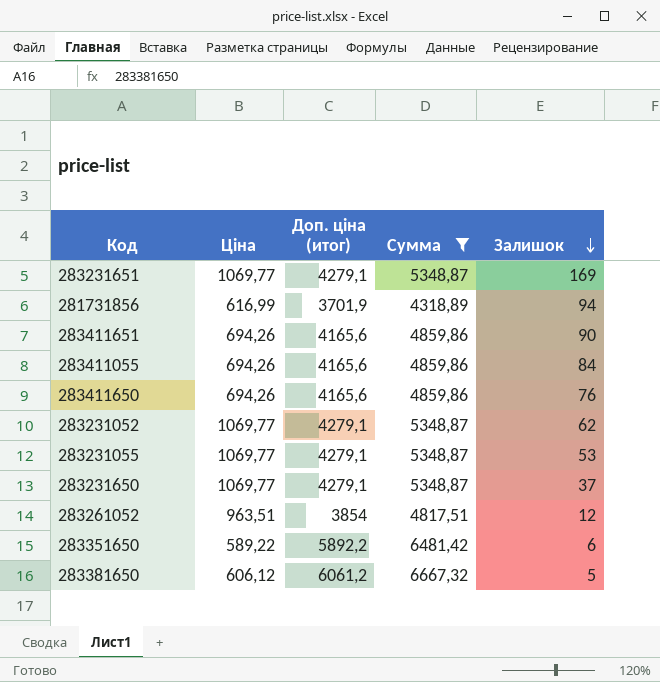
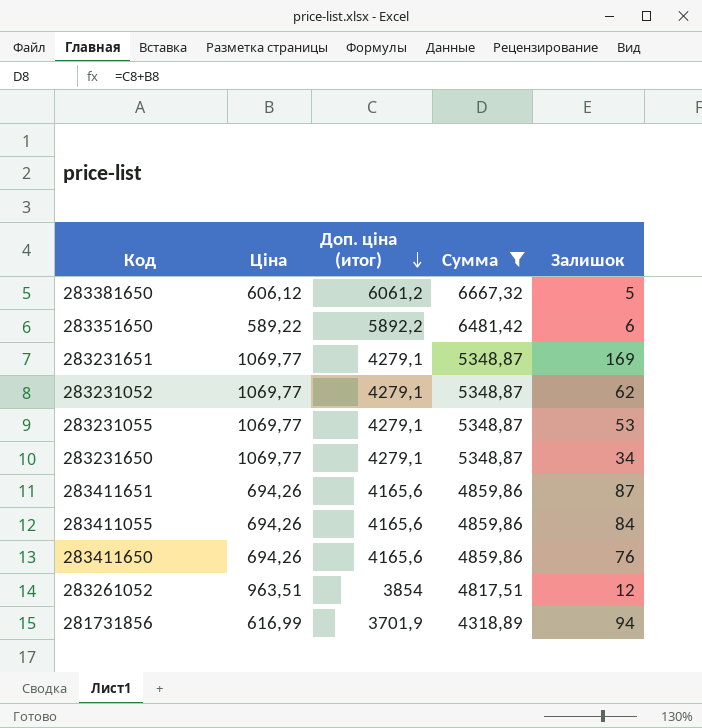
row order: Залишок descending -> Доп. ціна (итог) descending
283231650 | Залишок: 37 -> 34
283411651 | Залишок: 90 -> 87

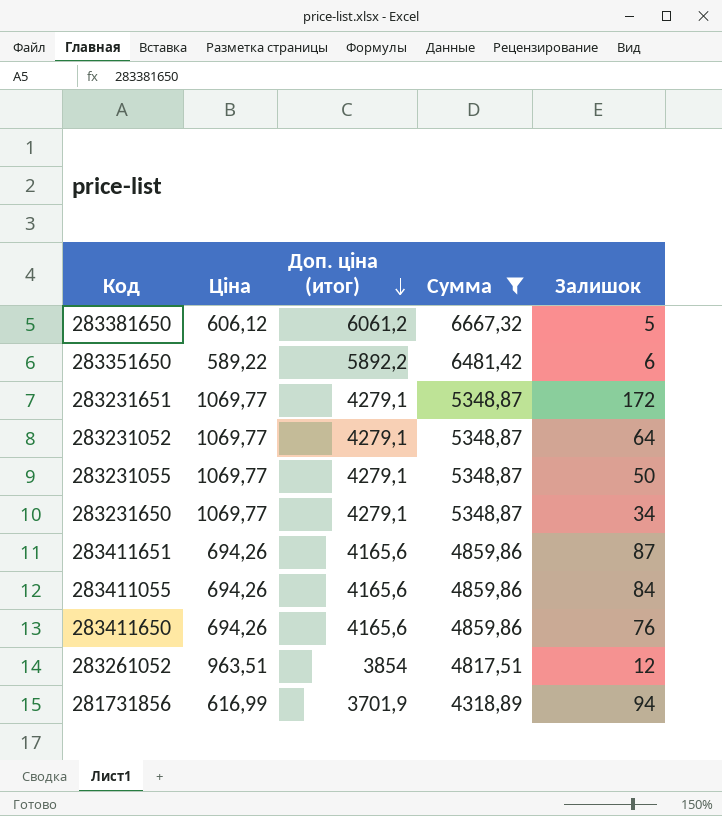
283231651 | Залишок: 169 -> 172
283231052 | Залишок: 62 -> 64
283231055 | Залишок: 53 -> 50

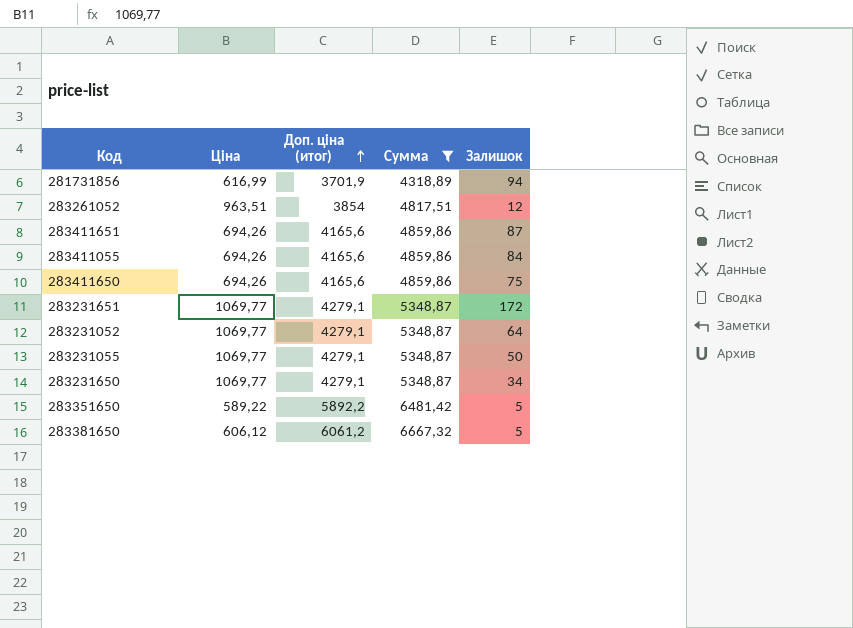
row order: Доп. ціна (итог) descending -> Доп. ціна (итог) ascending
283411650 | Залишок: 76 -> 75
283351650 | Залишок: 6 -> 5

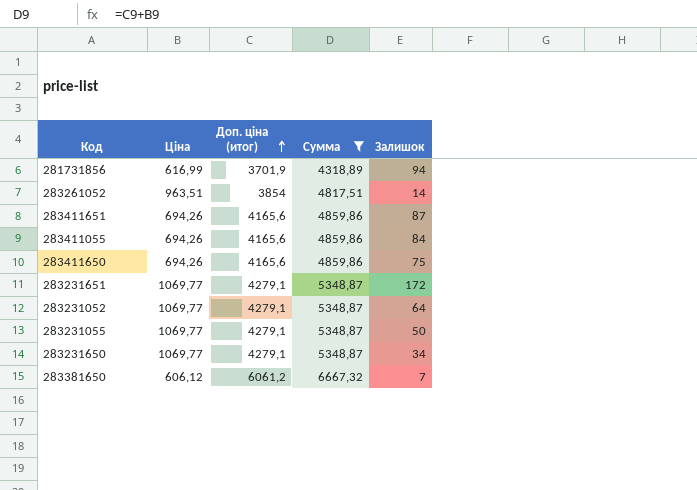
row 283351650: 589,22 | 5892,2 | 6481,42 | 5 -> none
283261052 | Залишок: 12 -> 14
283381650 | Залишок: 5 -> 7

